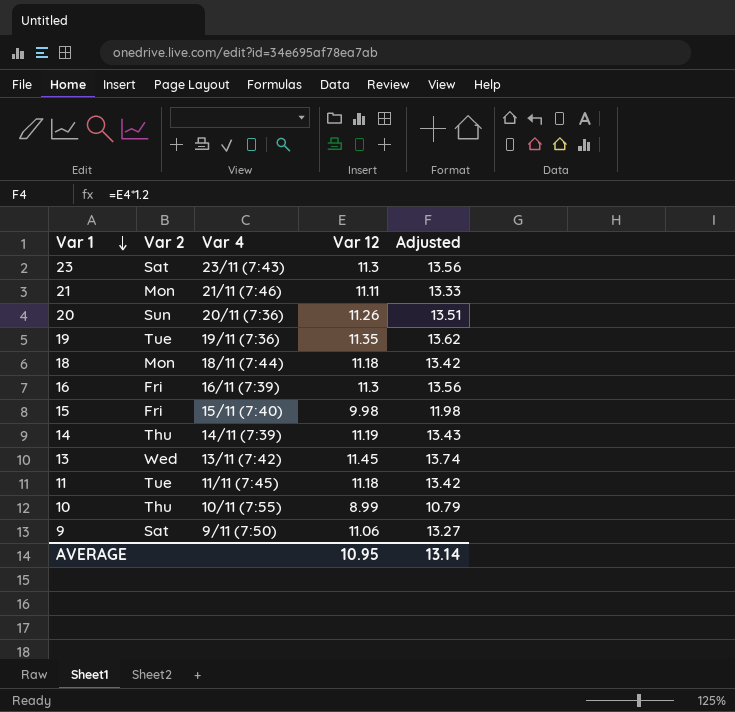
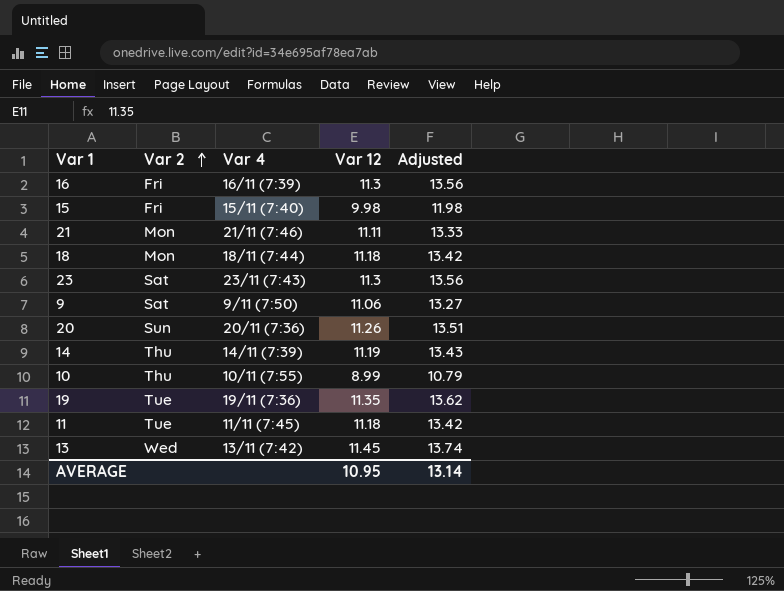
row order: Var 1 descending -> Var 2 ascending

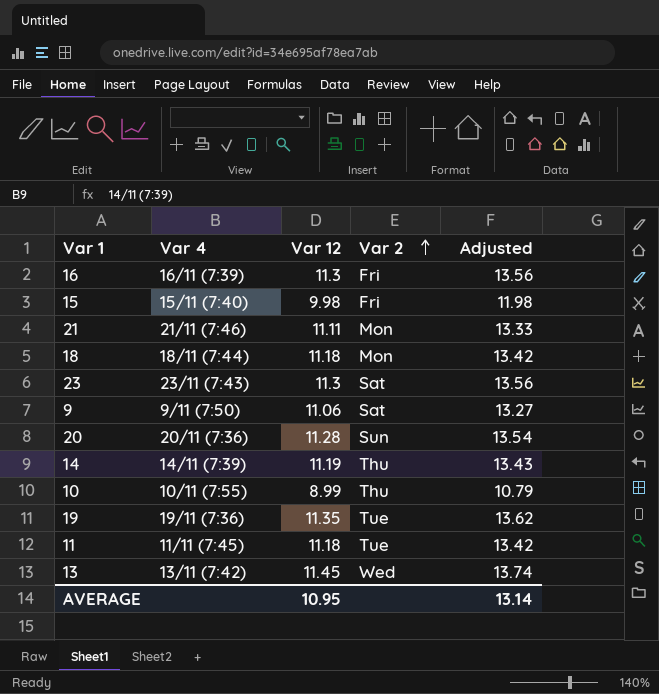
column Var 2 | position: 2 -> 4
20 | Var 12: 11.26 -> 11.28
20 | Adjusted: 13.51 -> 13.54

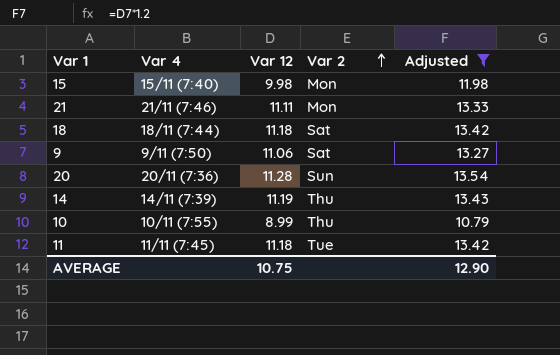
filter: none -> Adjusted <= 13.54
15 | Var 2: Fri -> Mon
18 | Var 2: Mon -> Sat
AVERAGE | Var 12: 10.95 -> 10.75
AVERAGE | Adjusted: 13.14 -> 12.90

